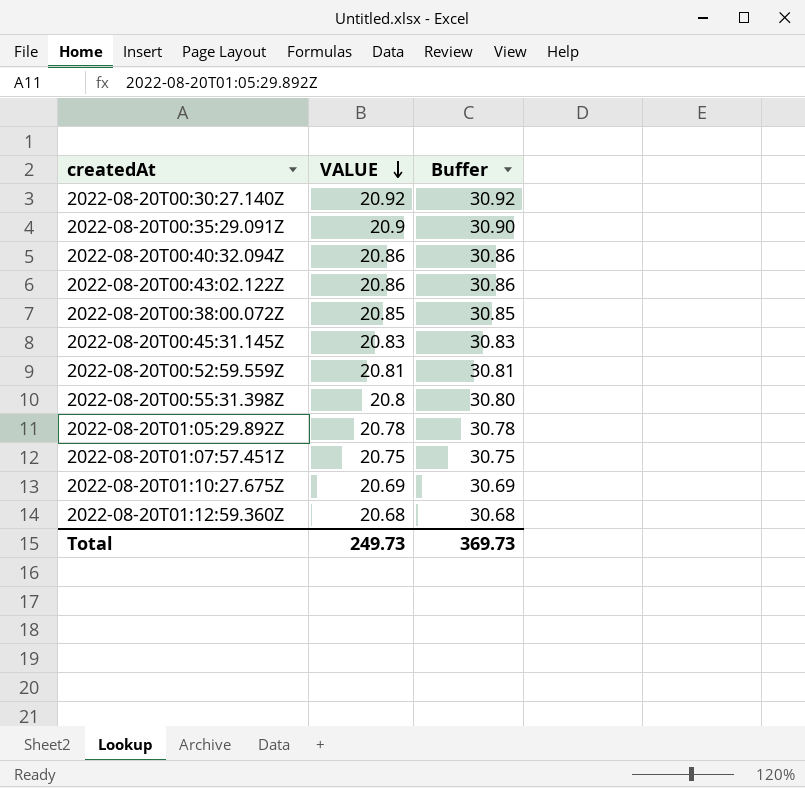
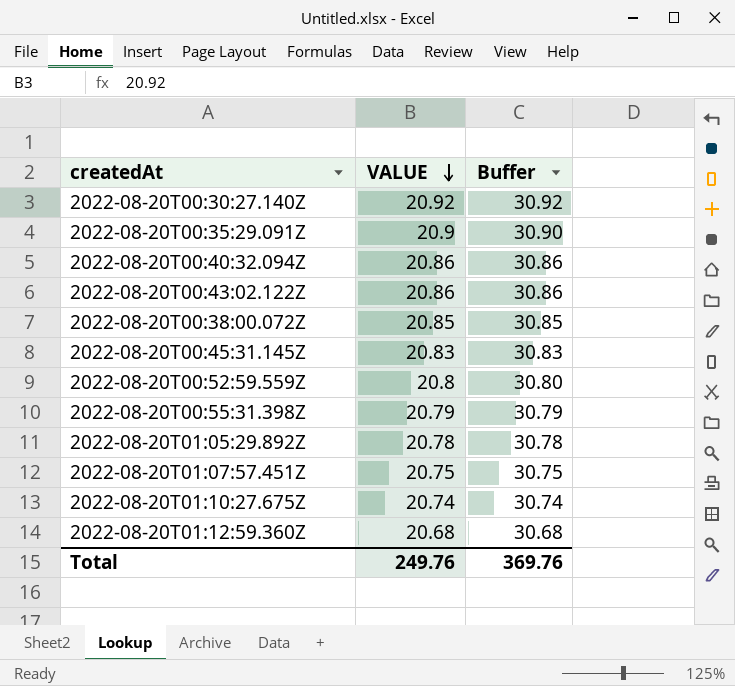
2022-08-20T00:52:59.559Z | VALUE: 20.81 -> 20.8
2022-08-20T00:52:59.559Z | Buffer: 30.81 -> 30.80
2022-08-20T00:55:31.398Z | VALUE: 20.8 -> 20.79
2022-08-20T00:55:31.398Z | Buffer: 30.80 -> 30.79
2022-08-20T01:10:27.675Z | VALUE: 20.69 -> 20.74
2022-08-20T01:10:27.675Z | Buffer: 30.69 -> 30.74
Total | VALUE: 249.73 -> 249.76
Total | Buffer: 369.73 -> 369.76

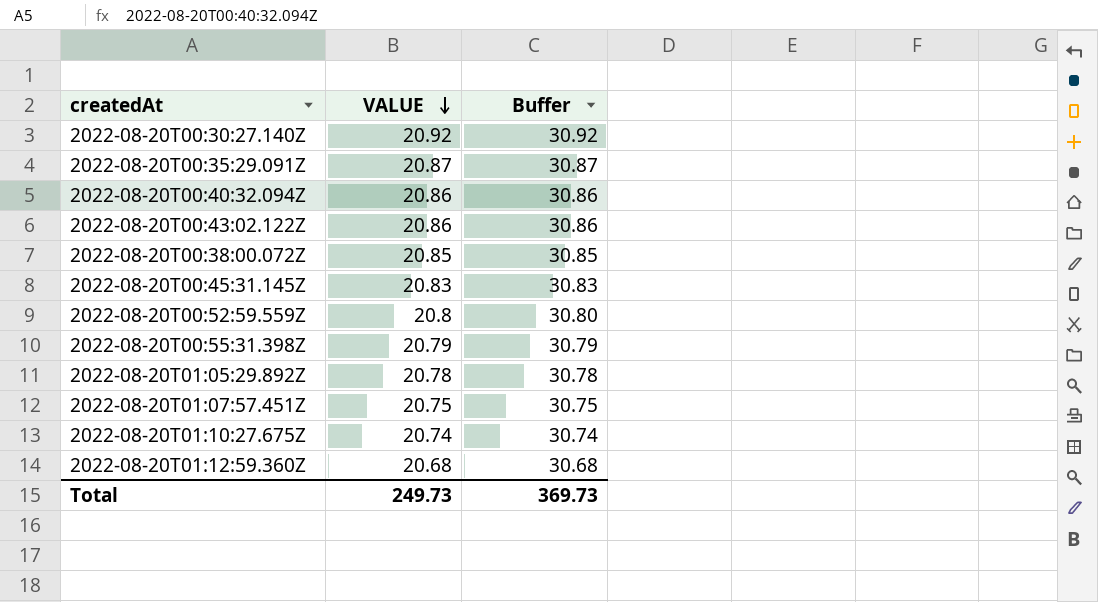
2022-08-20T00:35:29.091Z | VALUE: 20.9 -> 20.87
2022-08-20T00:35:29.091Z | Buffer: 30.90 -> 30.87
Total | VALUE: 249.76 -> 249.73
Total | Buffer: 369.76 -> 369.73

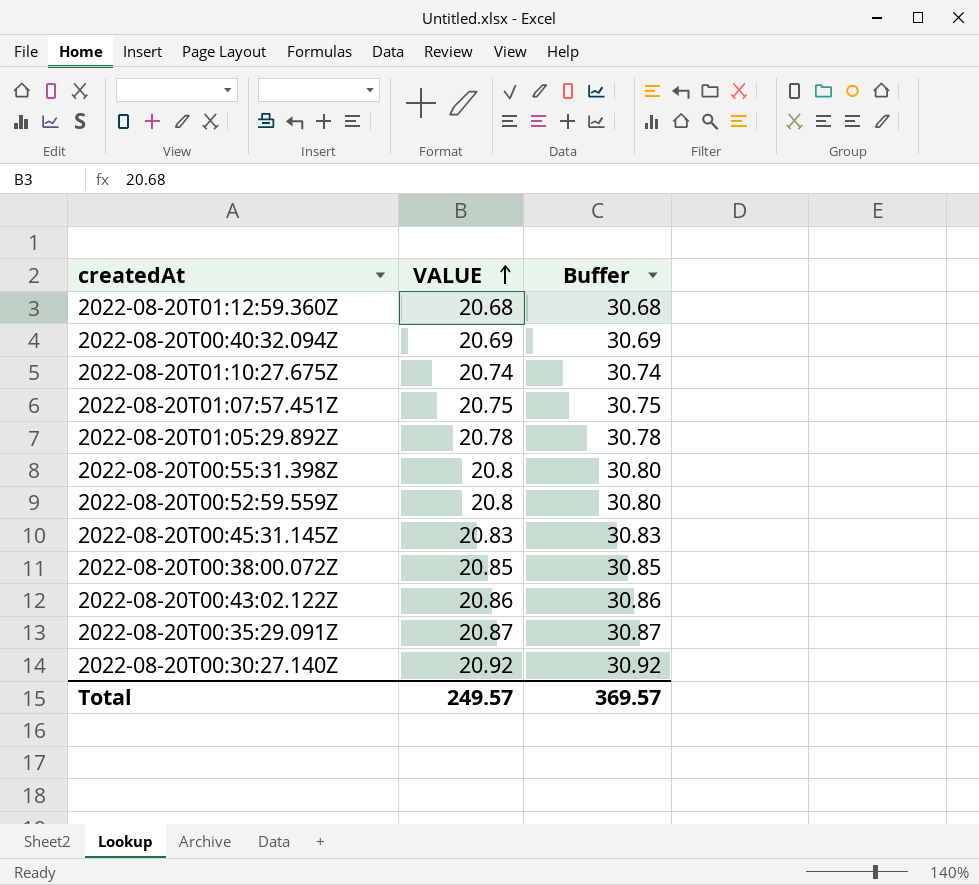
row order: VALUE descending -> VALUE ascending
2022-08-20T00:40:32.094Z | VALUE: 20.86 -> 20.69
2022-08-20T00:40:32.094Z | Buffer: 30.86 -> 30.69
2022-08-20T00:55:31.398Z | VALUE: 20.79 -> 20.8
2022-08-20T00:55:31.398Z | Buffer: 30.79 -> 30.80
Total | VALUE: 249.73 -> 249.57
Total | Buffer: 369.73 -> 369.57

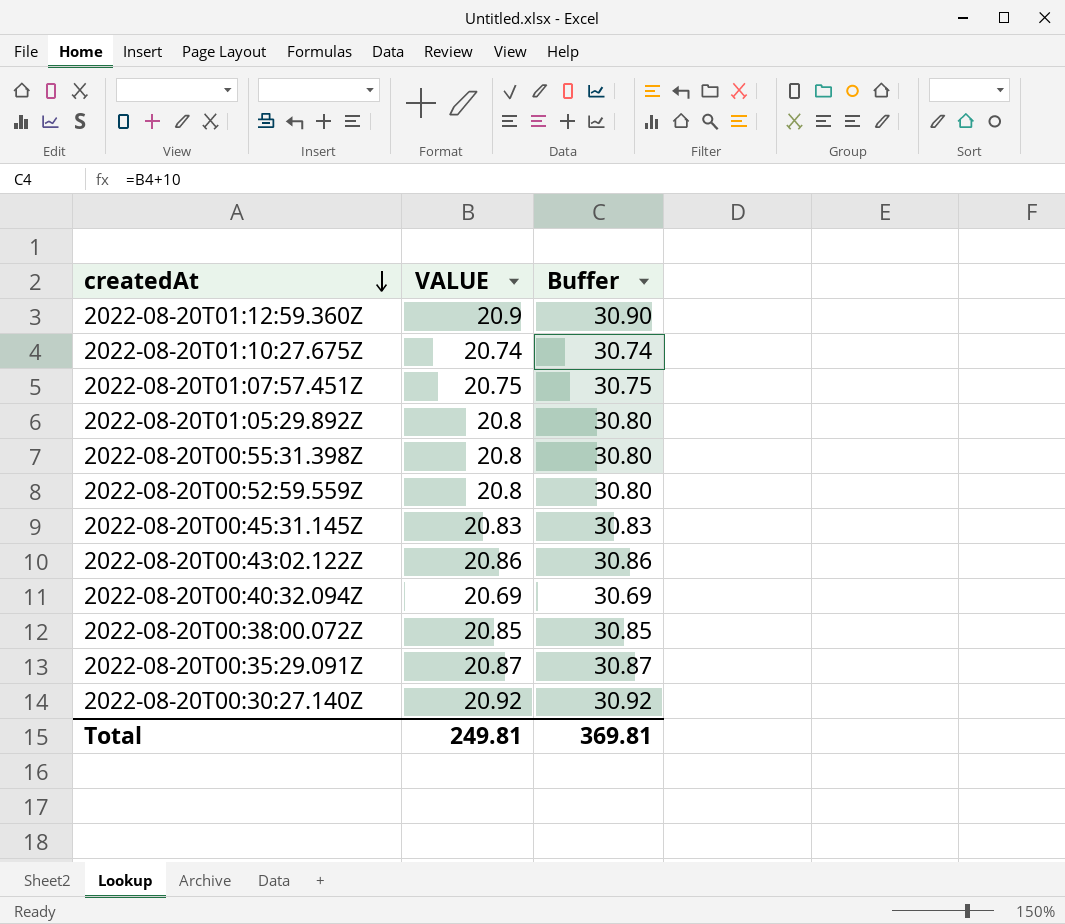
row order: VALUE ascending -> createdAt descending
2022-08-20T01:12:59.360Z | VALUE: 20.68 -> 20.9
2022-08-20T01:12:59.360Z | Buffer: 30.68 -> 30.90
2022-08-20T01:05:29.892Z | VALUE: 20.78 -> 20.8
2022-08-20T01:05:29.892Z | Buffer: 30.78 -> 30.80
Total | VALUE: 249.57 -> 249.81
Total | Buffer: 369.57 -> 369.81

